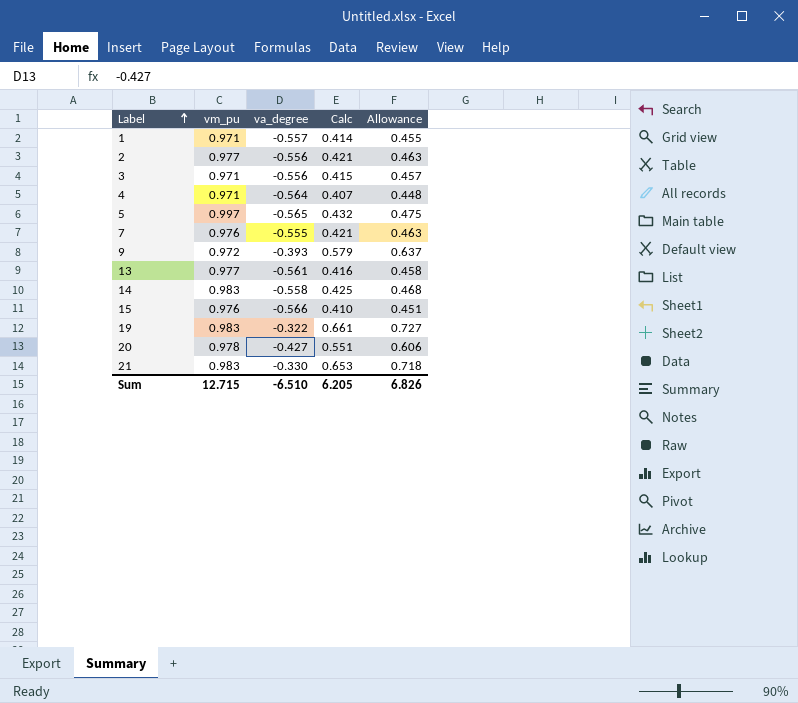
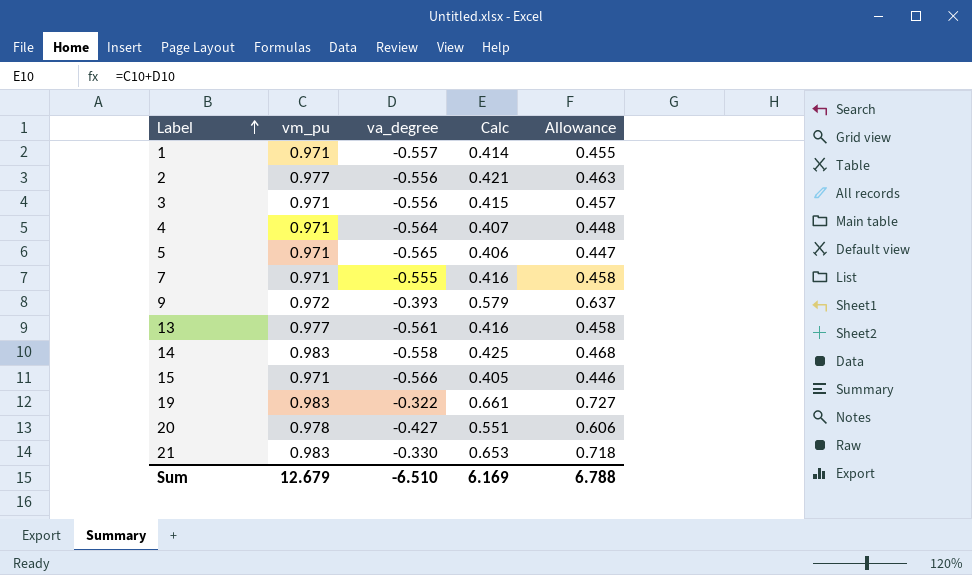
5 | vm_pu: 0.997 -> 0.971
5 | Calc: 0.432 -> 0.406
5 | Allowance: 0.475 -> 0.447
7 | vm_pu: 0.976 -> 0.971
7 | Calc: 0.421 -> 0.416
7 | Allowance: 0.463 -> 0.458
15 | vm_pu: 0.976 -> 0.971
15 | Calc: 0.410 -> 0.405
15 | Allowance: 0.451 -> 0.446
Sum | vm_pu: 12.715 -> 12.679
Sum | Calc: 6.205 -> 6.169
Sum | Allowance: 6.826 -> 6.788

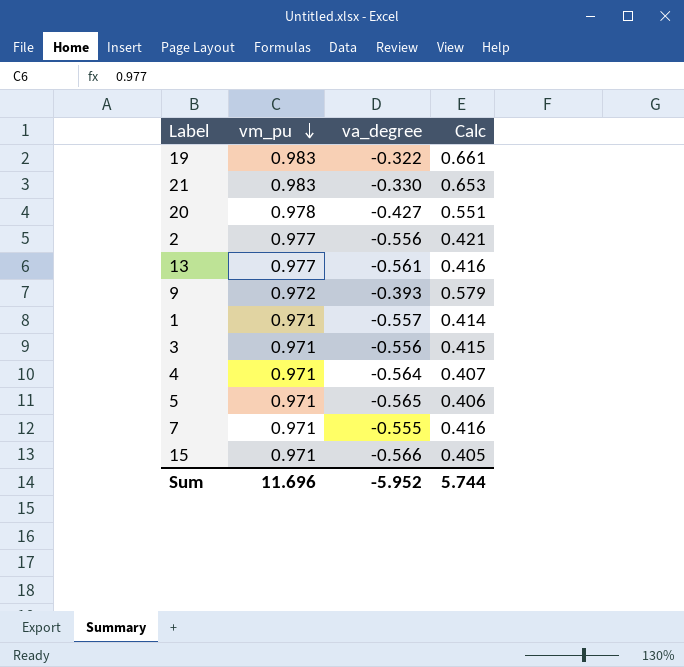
row order: Label ascending -> vm_pu descending
column Allowance | formula: [Calc] * 1.1 -> none
row 14: 0.983 | -0.558 | 0.425 | 0.468 -> none
Sum | vm_pu: 12.679 -> 11.696
Sum | va_degree: -6.510 -> -5.952
Sum | Calc: 6.169 -> 5.744

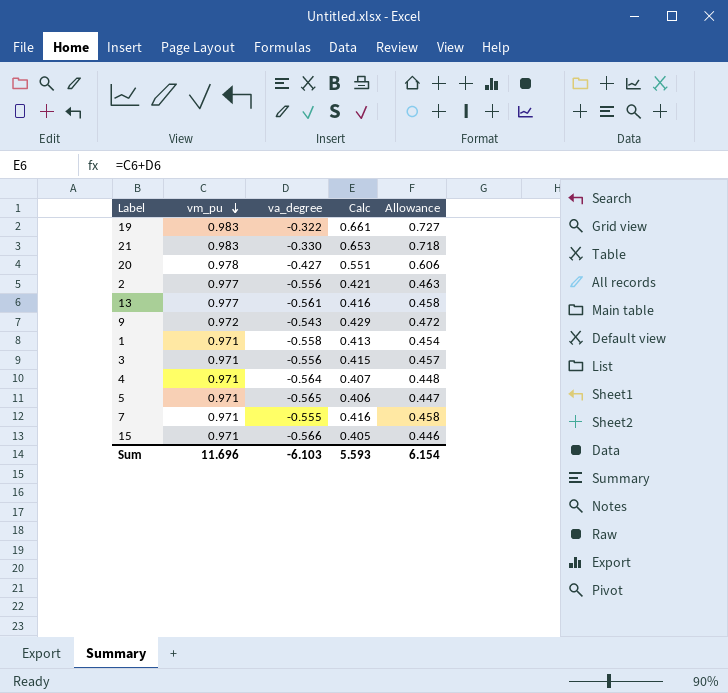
column Allowance | formula: none -> [Calc] * 1.1
9 | va_degree: -0.393 -> -0.543
9 | Calc: 0.579 -> 0.429
1 | va_degree: -0.557 -> -0.558
1 | Calc: 0.414 -> 0.413
Sum | va_degree: -5.952 -> -6.103
Sum | Calc: 5.744 -> 5.593

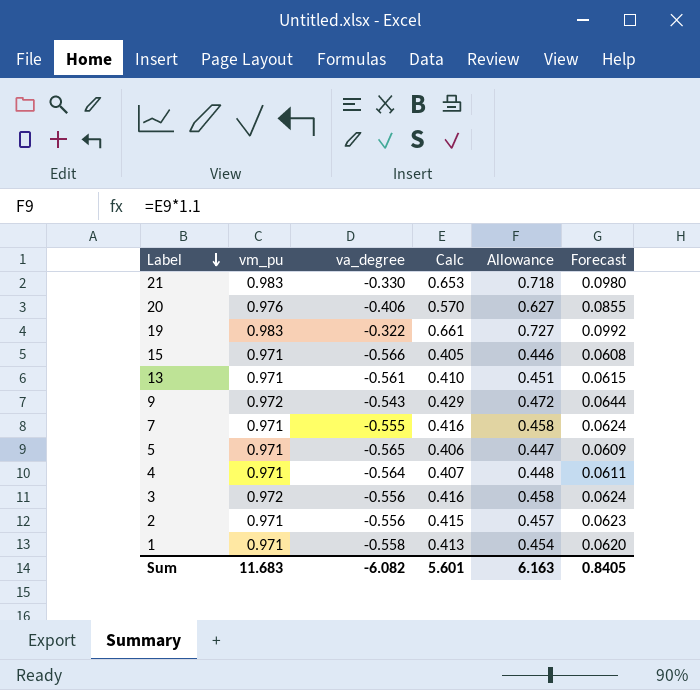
row order: vm_pu descending -> Label descending
column Forecast | formula: none -> [Calc] * 0.15
20 | vm_pu: 0.978 -> 0.976
20 | va_degree: -0.427 -> -0.406
20 | Calc: 0.551 -> 0.570
20 | Allowance: 0.606 -> 0.627
13 | vm_pu: 0.977 -> 0.971
13 | Calc: 0.416 -> 0.410
13 | Allowance: 0.458 -> 0.451
3 | vm_pu: 0.971 -> 0.972
3 | Calc: 0.415 -> 0.416
3 | Allowance: 0.457 -> 0.458
2 | vm_pu: 0.977 -> 0.971
2 | Calc: 0.421 -> 0.415
2 | Allowance: 0.463 -> 0.457
Sum | vm_pu: 11.696 -> 11.683
Sum | va_degree: -6.103 -> -6.082
Sum | Calc: 5.593 -> 5.601
Sum | Allowance: 6.154 -> 6.163

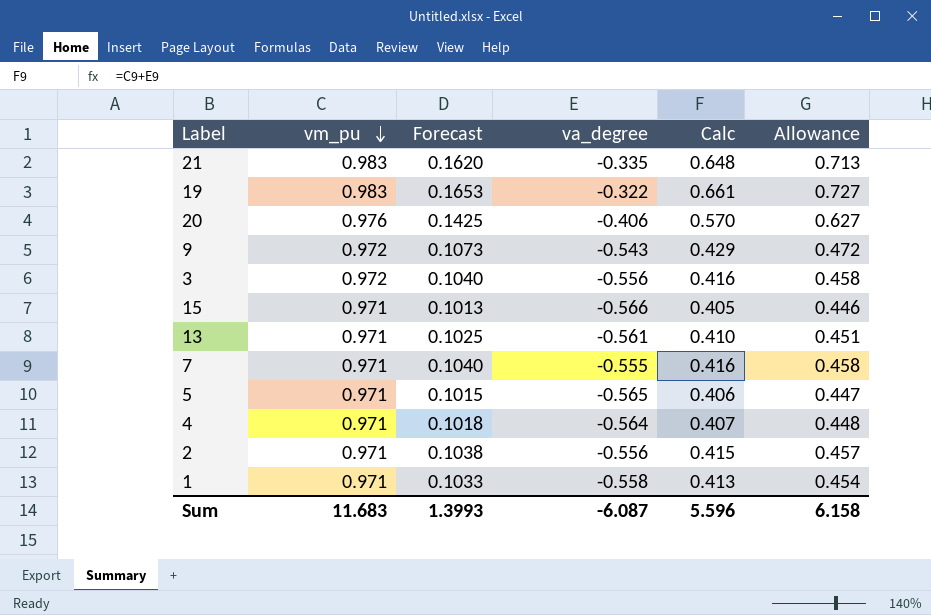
row order: Label descending -> vm_pu descending
column Forecast | formula: [Calc] * 0.15 -> [Calc] * 0.25
column Forecast | position: 6 -> 3
21 | va_degree: -0.330 -> -0.335
21 | Calc: 0.653 -> 0.648
21 | Allowance: 0.718 -> 0.713
Sum | Forecast: 0.8405 -> 1.3993
Sum | va_degree: -6.082 -> -6.087
Sum | Calc: 5.601 -> 5.596
Sum | Allowance: 6.163 -> 6.158

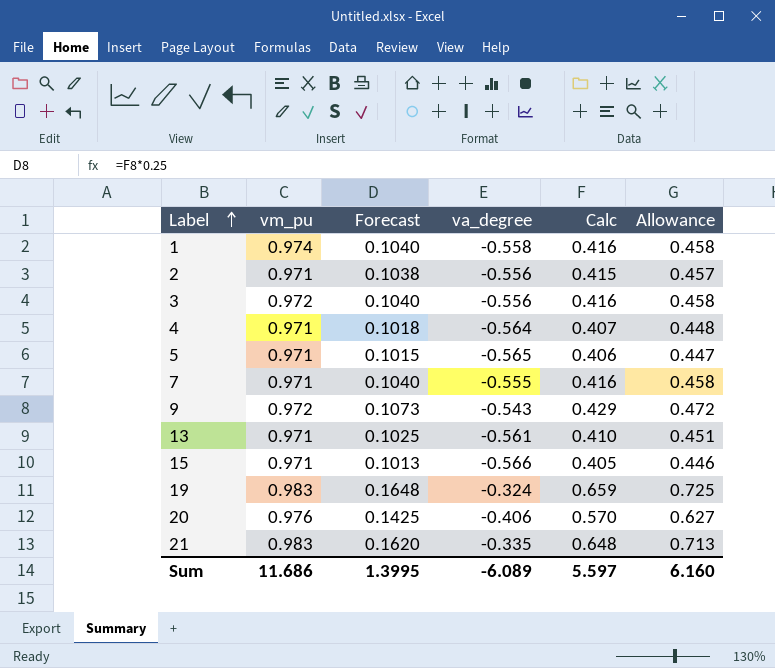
row order: vm_pu descending -> Label ascending
1 | vm_pu: 0.971 -> 0.974
1 | Forecast: 0.1033 -> 0.1040
1 | Calc: 0.413 -> 0.416
1 | Allowance: 0.454 -> 0.458
19 | Forecast: 0.1653 -> 0.1648
19 | va_degree: -0.322 -> -0.324
19 | Calc: 0.661 -> 0.659
19 | Allowance: 0.727 -> 0.725
Sum | vm_pu: 11.683 -> 11.686
Sum | Forecast: 1.3993 -> 1.3995
Sum | va_degree: -6.087 -> -6.089
Sum | Calc: 5.596 -> 5.597
Sum | Allowance: 6.158 -> 6.160

